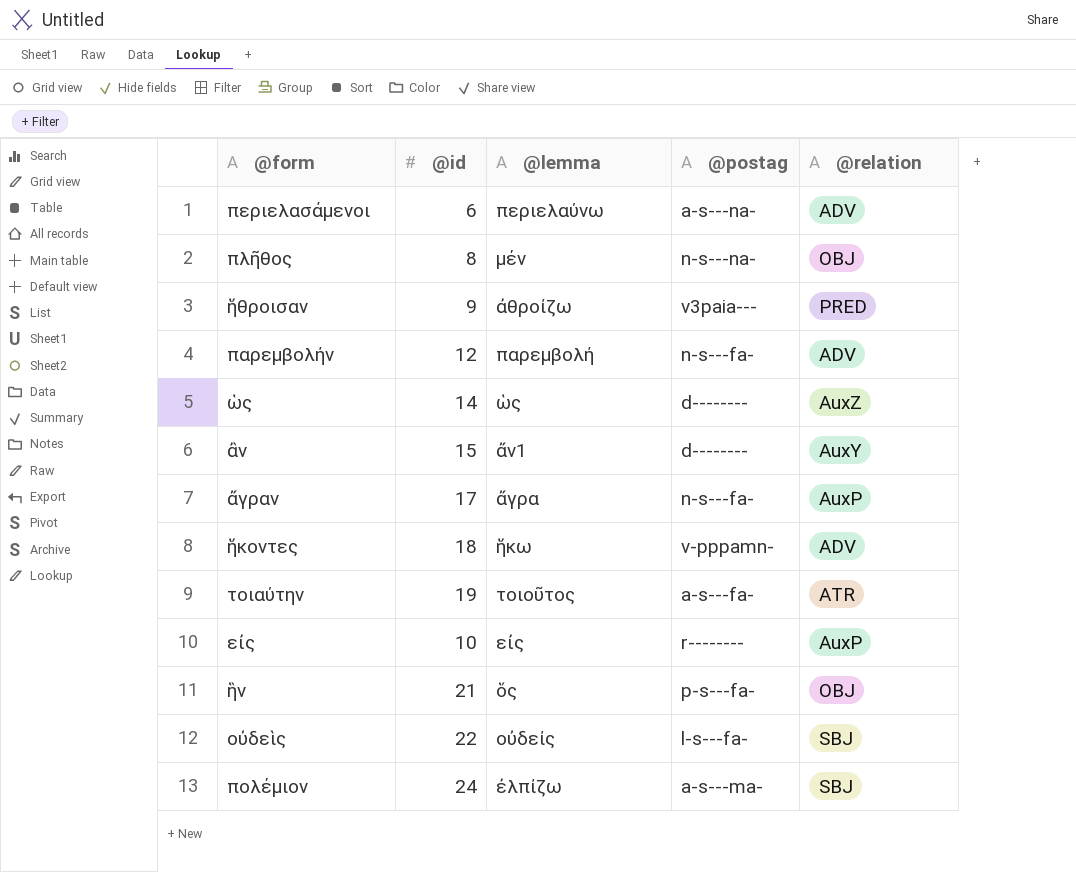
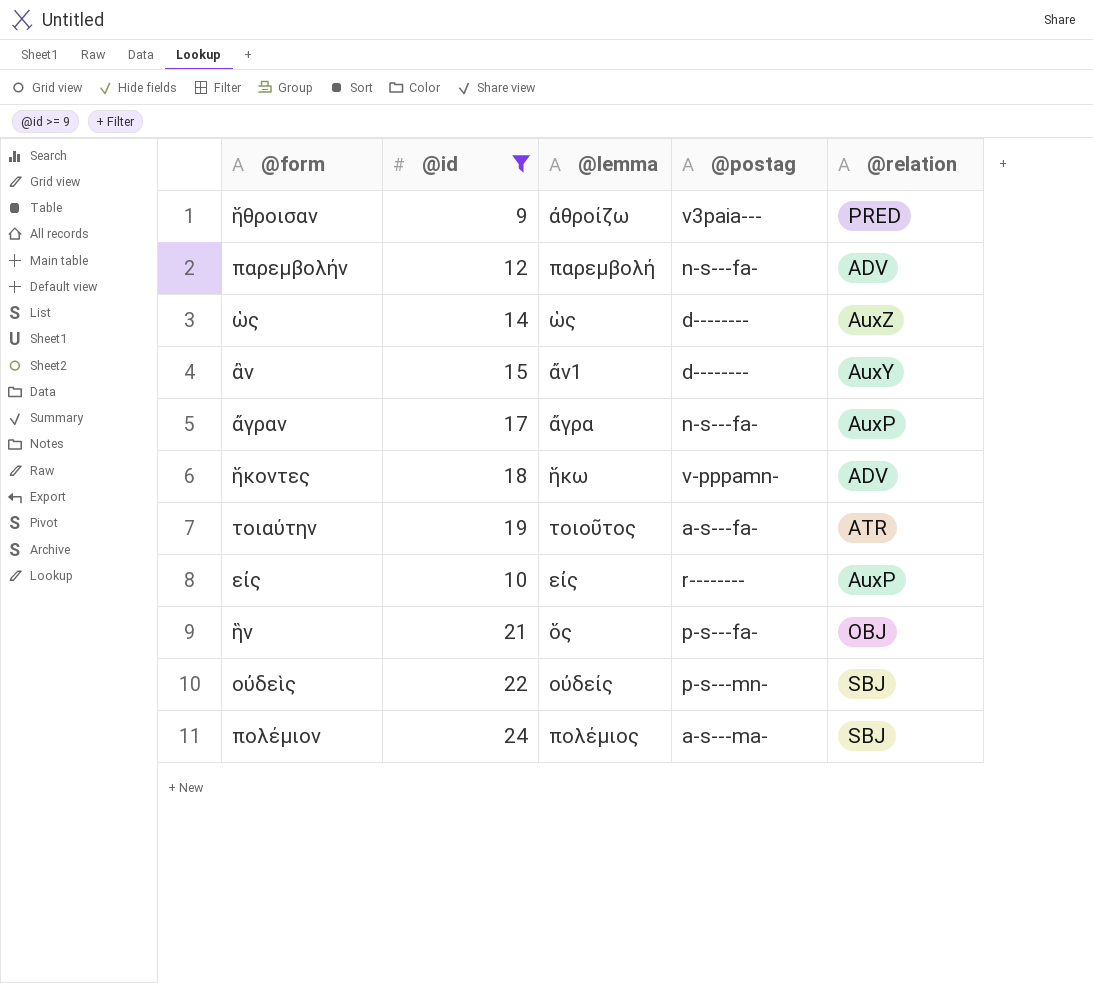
filter: none -> @id >= 9
οὐδεὶς | @postag: l-s---fa- -> p-s---mn-
πολέμιον | @lemma: ἐλπίζω -> πολέμιος

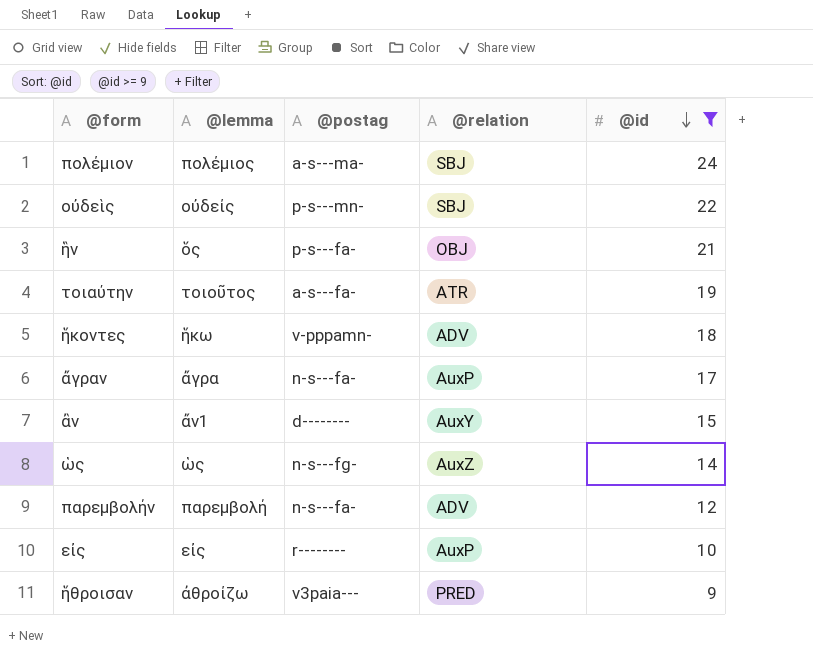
row order: none -> @id descending
column @id | position: 2 -> 5
ὡς | @postag: d-------- -> n-s---fg-

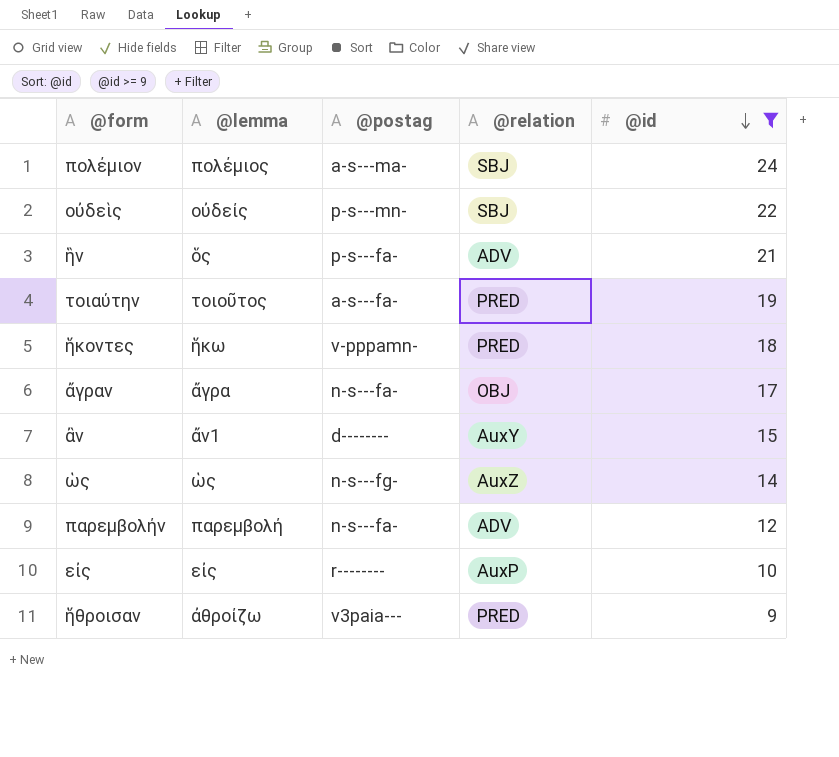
ἣν | @relation: OBJ -> ADV
τοιαύτην | @relation: ATR -> PRED
ἥκοντες | @relation: ADV -> PRED
ἄγραν | @relation: AuxP -> OBJ

